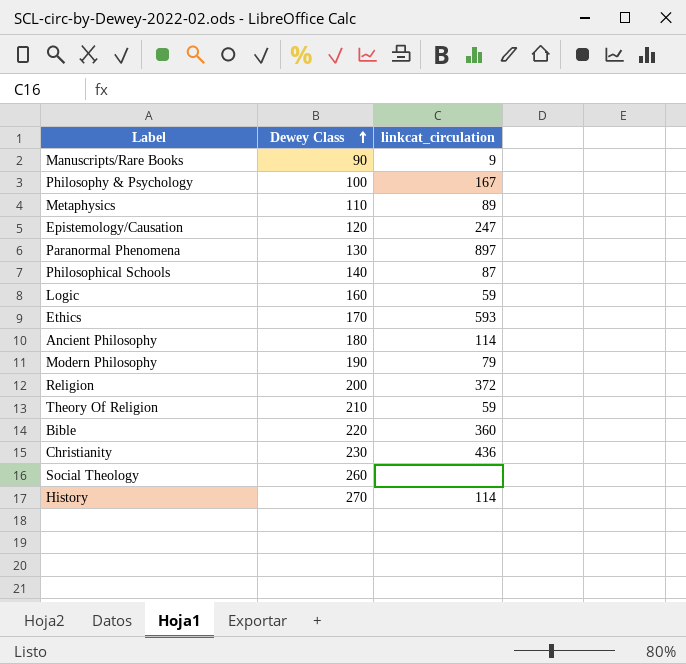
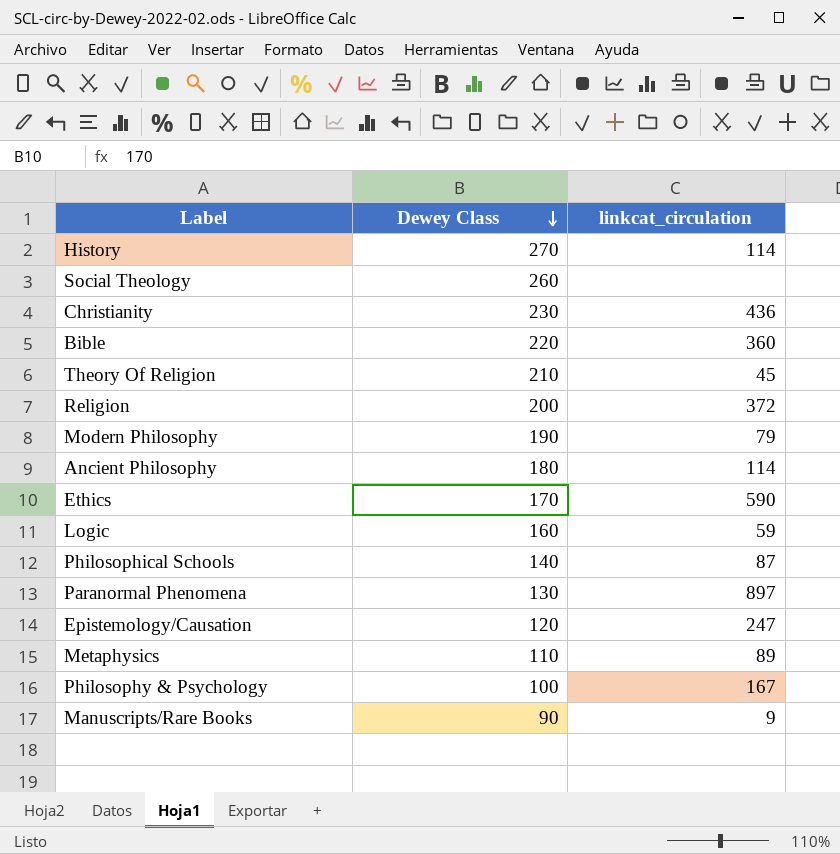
row order: Dewey Class ascending -> Dewey Class descending
Theory Of Religion | linkcat_circulation: 59 -> 45
Ethics | linkcat_circulation: 593 -> 590

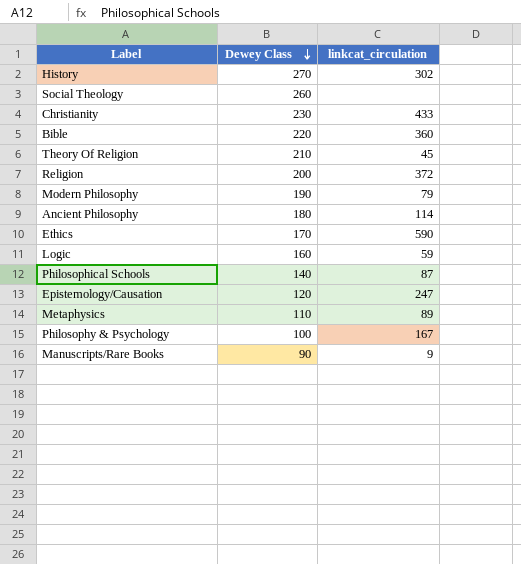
row Paranormal Phenomena: 130 | 897 -> none
History | linkcat_circulation: 114 -> 302
Christianity | linkcat_circulation: 436 -> 433

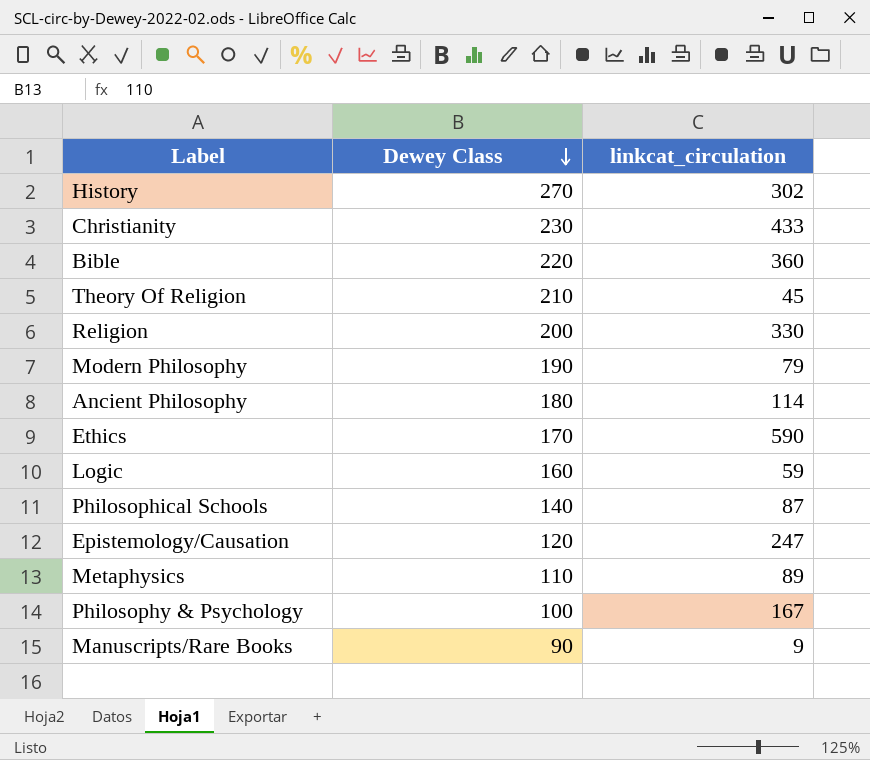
row Social Theology: 260 | none -> none
Religion | linkcat_circulation: 372 -> 330

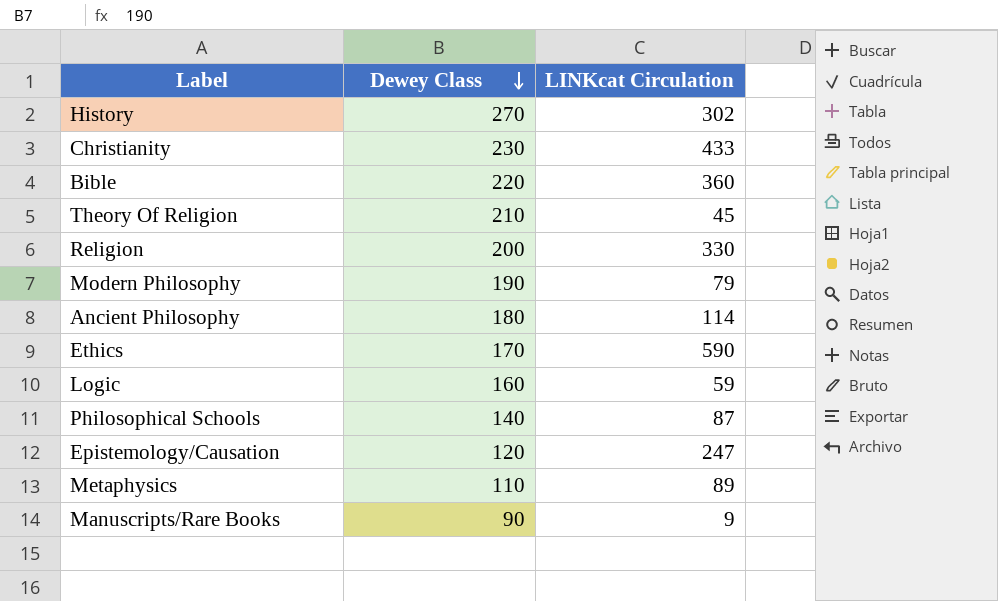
column name: linkcat_circulation -> LINKcat Circulation
row Philosophy & Psychology: 100 | 167 -> none

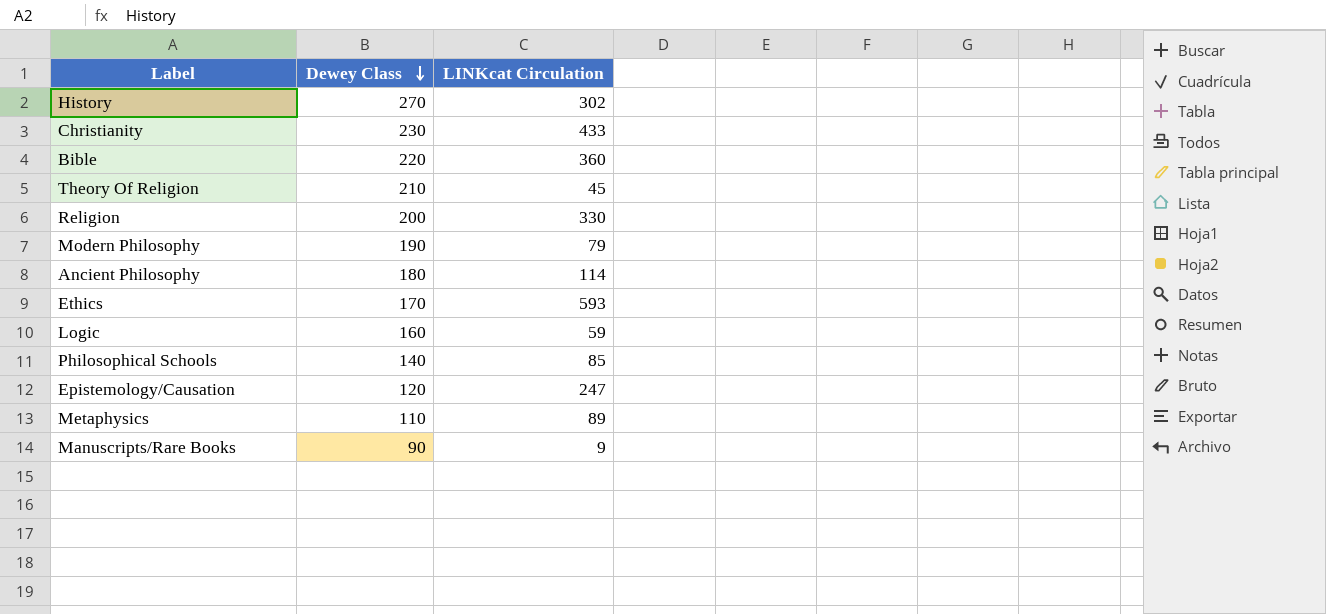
Ethics | LINKcat Circulation: 590 -> 593
Philosophical Schools | LINKcat Circulation: 87 -> 85

